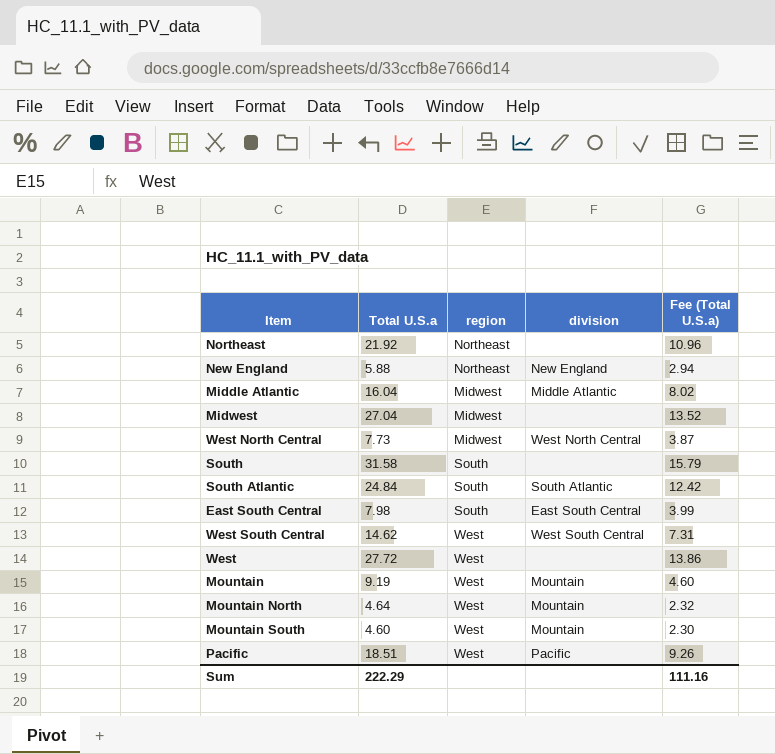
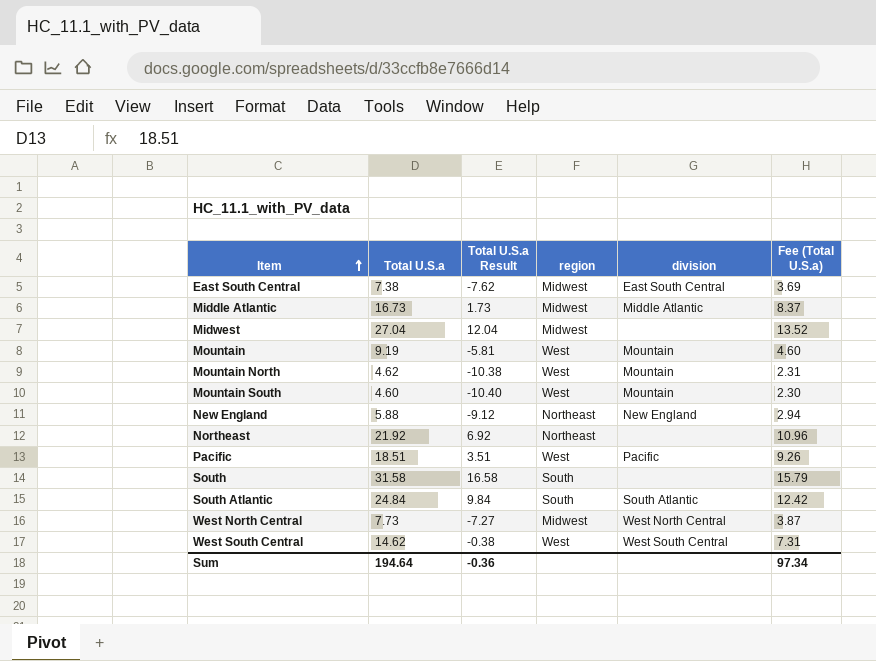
row order: none -> Item ascending
column Total U.S.a Result | formula: none -> [Total U.S.a] - 15
row West: 27.72 | West | none | 13.86 -> none
East South Central | Total U.S.a: 7.98 -> 7.38
East South Central | region: South -> Midwest
East South Central | Fee (Total U.S.a): 3.99 -> 3.69
Middle Atlantic | Total U.S.a: 16.04 -> 16.73
Middle Atlantic | Fee (Total U.S.a): 8.02 -> 8.37
Mountain North | Total U.S.a: 4.64 -> 4.62
Mountain North | Fee (Total U.S.a): 2.32 -> 2.31
Sum | Total U.S.a: 222.29 -> 194.64
Sum | Fee (Total U.S.a): 111.16 -> 97.34

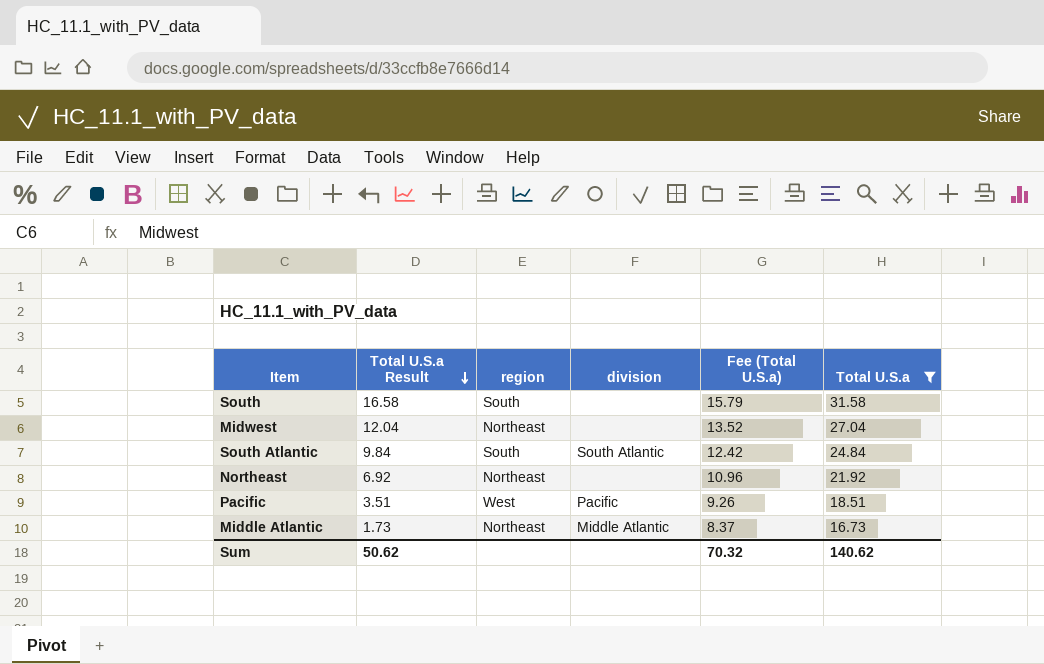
filter: none -> Total U.S.a >= 16.73
row order: Item ascending -> Total U.S.a Result descending
column Total U.S.a | position: 2 -> 6
Midwest | region: Midwest -> Northeast
Middle Atlantic | region: Midwest -> Northeast
Sum | Total U.S.a Result: -0.36 -> 50.62
Sum | Fee (Total U.S.a): 97.34 -> 70.32
Sum | Total U.S.a: 194.64 -> 140.62

